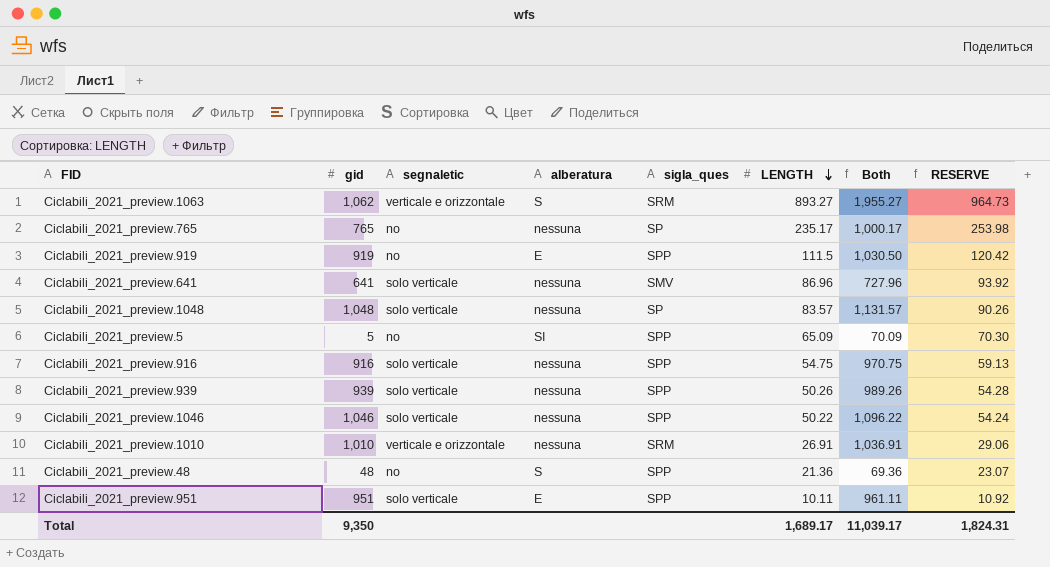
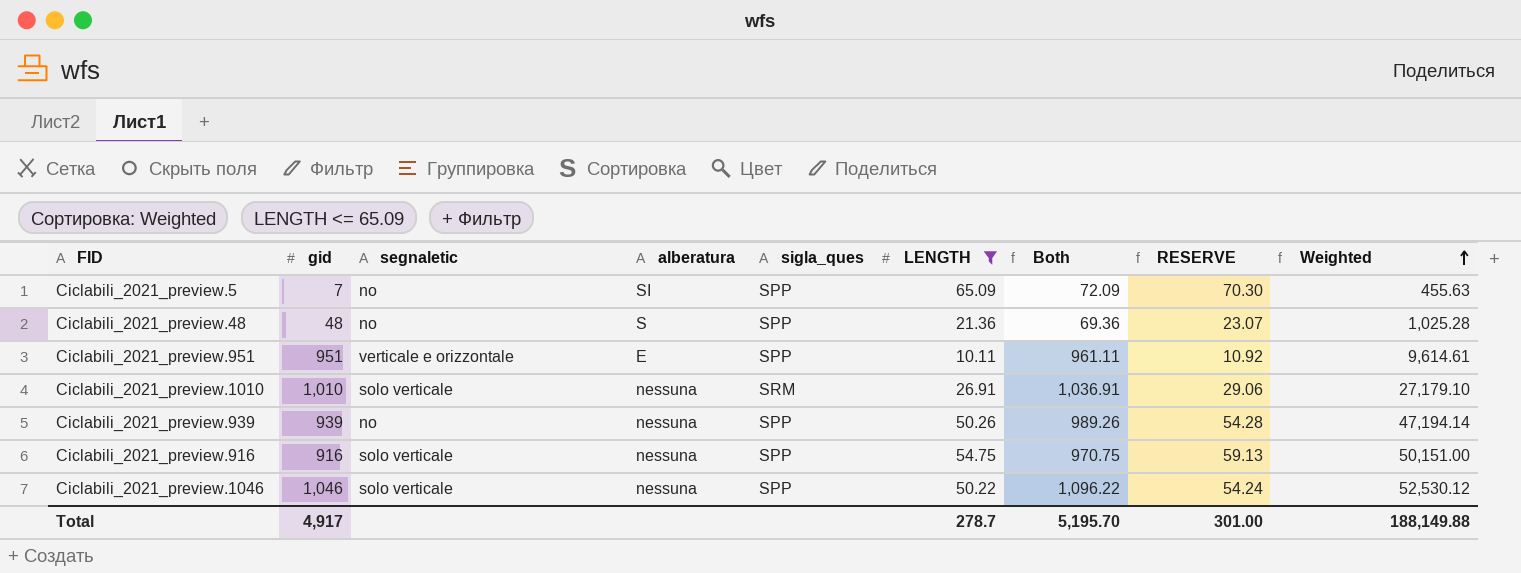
filter: none -> LENGTH <= 65.09
row order: LENGTH descending -> Weighted ascending
column Weighted | formula: none -> [gid] * [LENGTH]
Ciclabili_2021_preview.5 | gid: 5 -> 7
Ciclabili_2021_preview.5 | Both: 70.09 -> 72.09
Ciclabili_2021_preview.951 | segnaletic: solo verticale -> verticale e orizzontale
Ciclabili_2021_preview.1010 | segnaletic: verticale e orizzontale -> solo verticale
Ciclabili_2021_preview.939 | segnaletic: solo verticale -> no
Total | gid: 9,350 -> 4,917
Total | LENGTH: 1,689.17 -> 278.7
Total | Both: 11,039.17 -> 5,195.70
Total | RESERVE: 1,824.31 -> 301.00

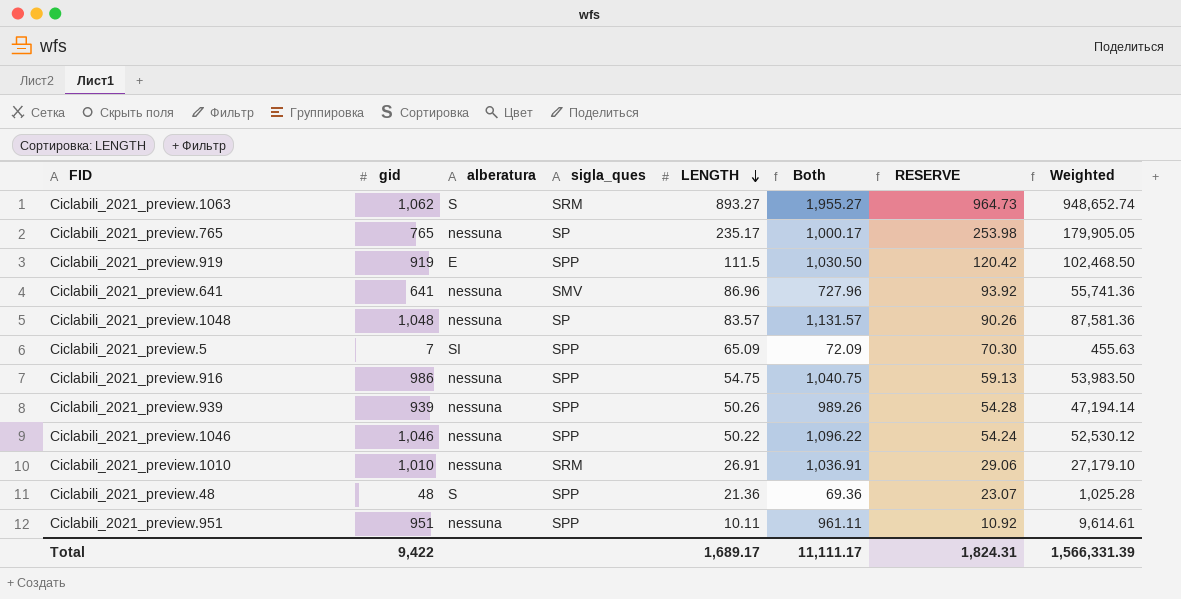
filter: LENGTH <= 65.09 -> none
row order: Weighted ascending -> LENGTH descending
column segnaletic | position: 3 -> none
Ciclabili_2021_preview.916 | gid: 916 -> 986
Ciclabili_2021_preview.916 | Both: 970.75 -> 1,040.75
Ciclabili_2021_preview.916 | Weighted: 50,151.00 -> 53,983.50
Ciclabili_2021_preview.951 | alberatura: E -> nessuna
Total | gid: 4,917 -> 9,422
Total | LENGTH: 278.7 -> 1,689.17
Total | Both: 5,195.70 -> 11,111.17
Total | RESERVE: 301.00 -> 1,824.31
Total | Weighted: 188,149.88 -> 1,566,331.39

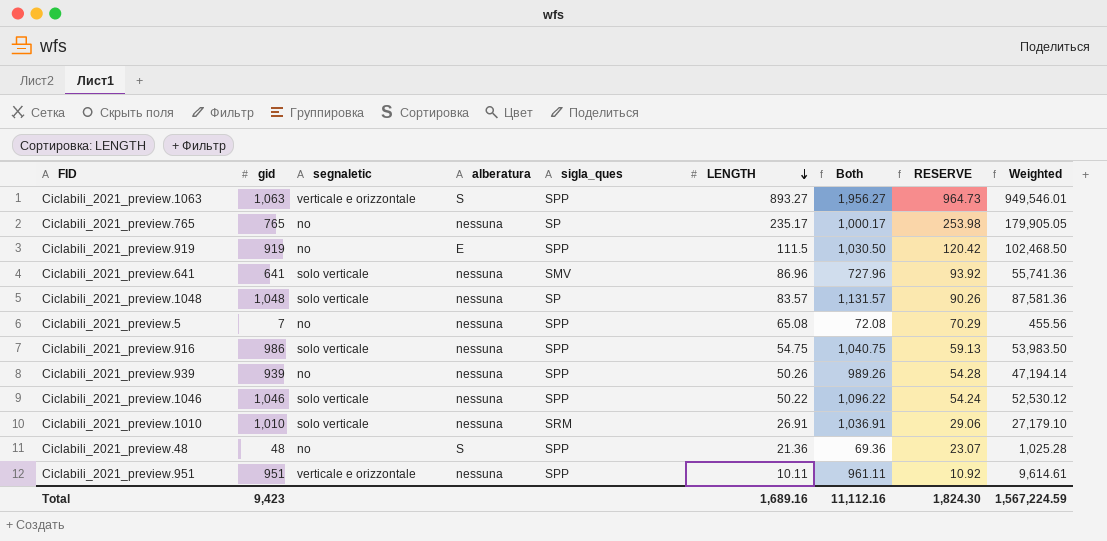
column segnaletic | position: none -> 3
Ciclabili_2021_preview.1063 | gid: 1,062 -> 1,063
Ciclabili_2021_preview.1063 | sigla_ques: SRM -> SPP
Ciclabili_2021_preview.1063 | Both: 1,955.27 -> 1,956.27
Ciclabili_2021_preview.1063 | Weighted: 948,652.74 -> 949,546.01
Ciclabili_2021_preview.5 | alberatura: SI -> nessuna
Ciclabili_2021_preview.5 | LENGTH: 65.09 -> 65.08
Ciclabili_2021_preview.5 | Both: 72.09 -> 72.08
Ciclabili_2021_preview.5 | RESERVE: 70.30 -> 70.29
Ciclabili_2021_preview.5 | Weighted: 455.63 -> 455.56
Total | gid: 9,422 -> 9,423
Total | LENGTH: 1,689.17 -> 1,689.16
Total | Both: 11,111.17 -> 11,112.16
Total | RESERVE: 1,824.31 -> 1,824.30
Total | Weighted: 1,566,331.39 -> 1,567,224.59

